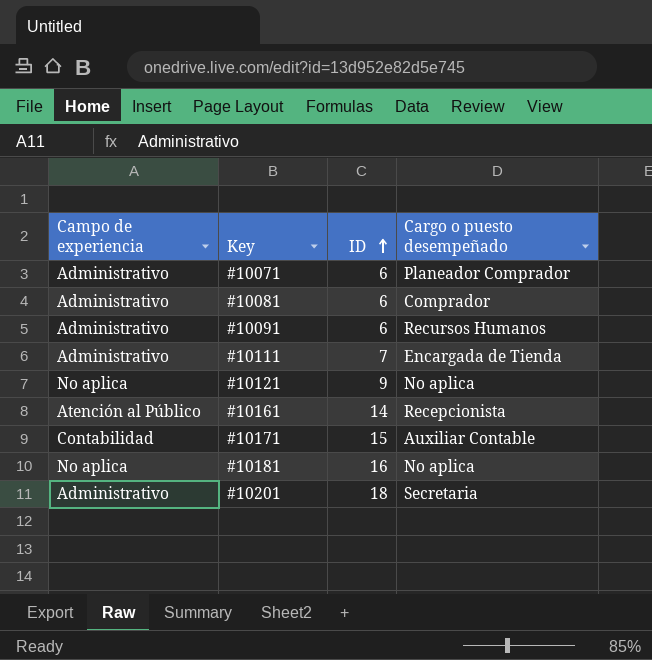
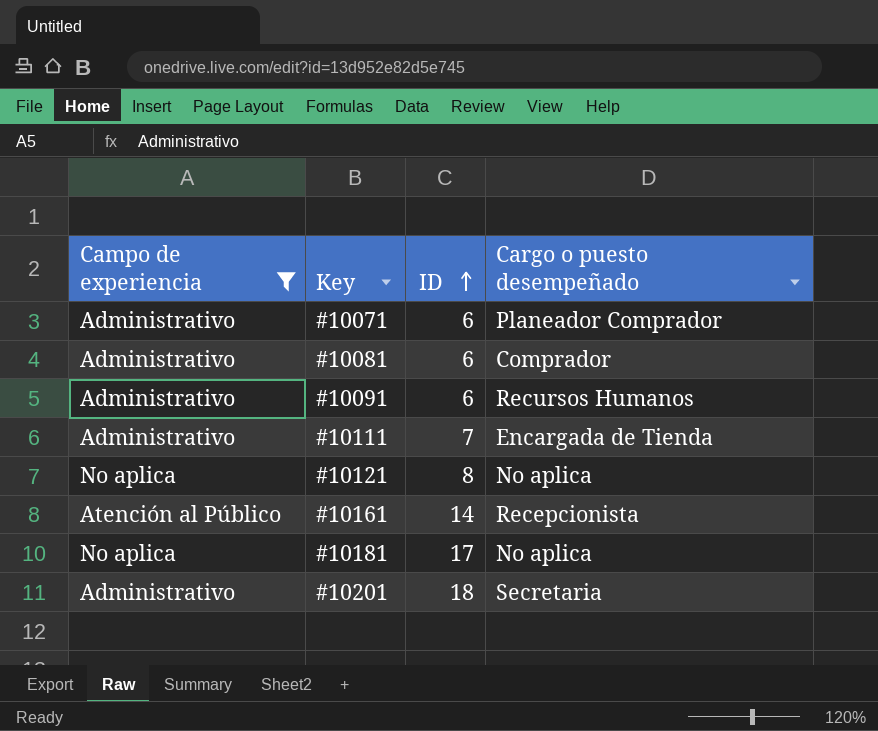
filter: none -> Campo de experiencia != Contabilidad
#10121 | ID: 9 -> 8
#10181 | ID: 16 -> 17

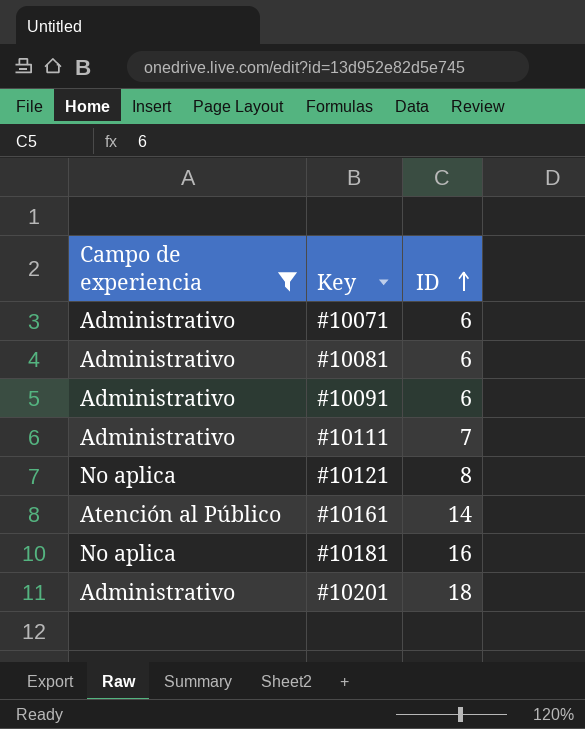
column Cargo o puesto desempeñado | position: 4 -> none
#10181 | ID: 17 -> 16

